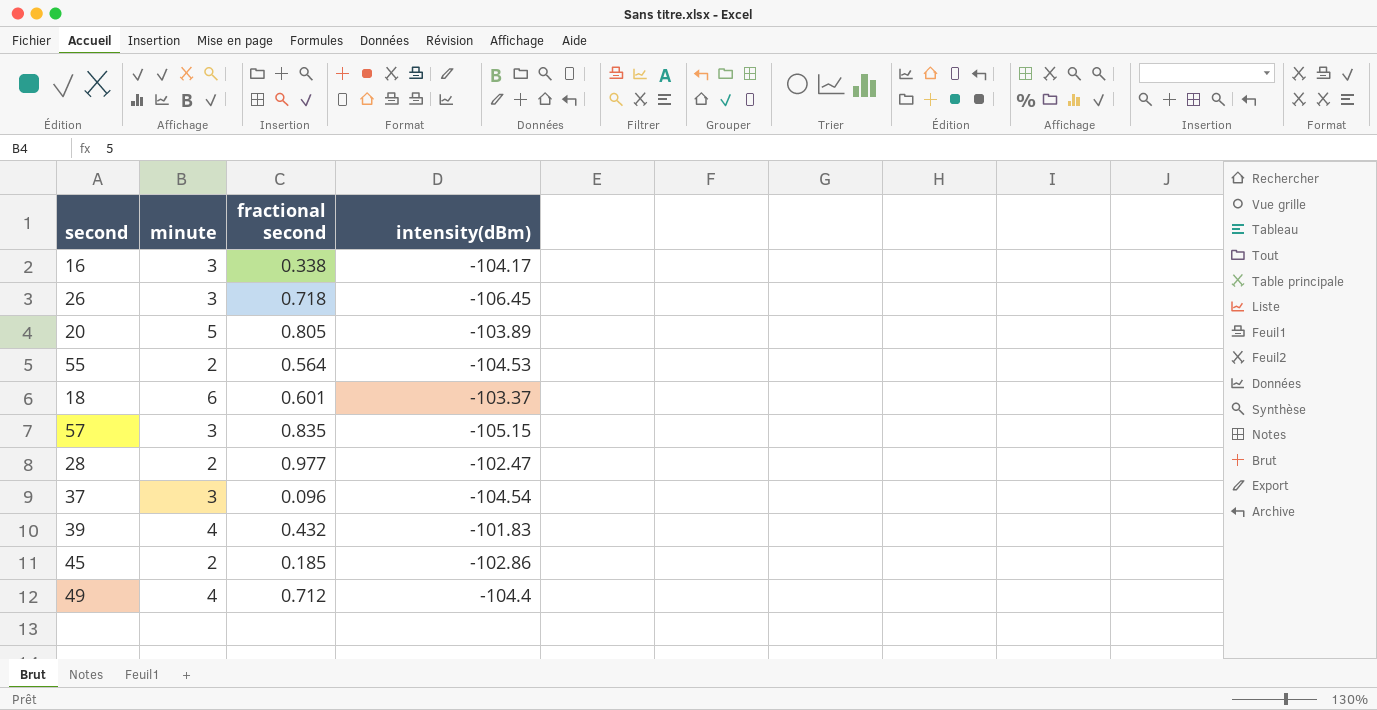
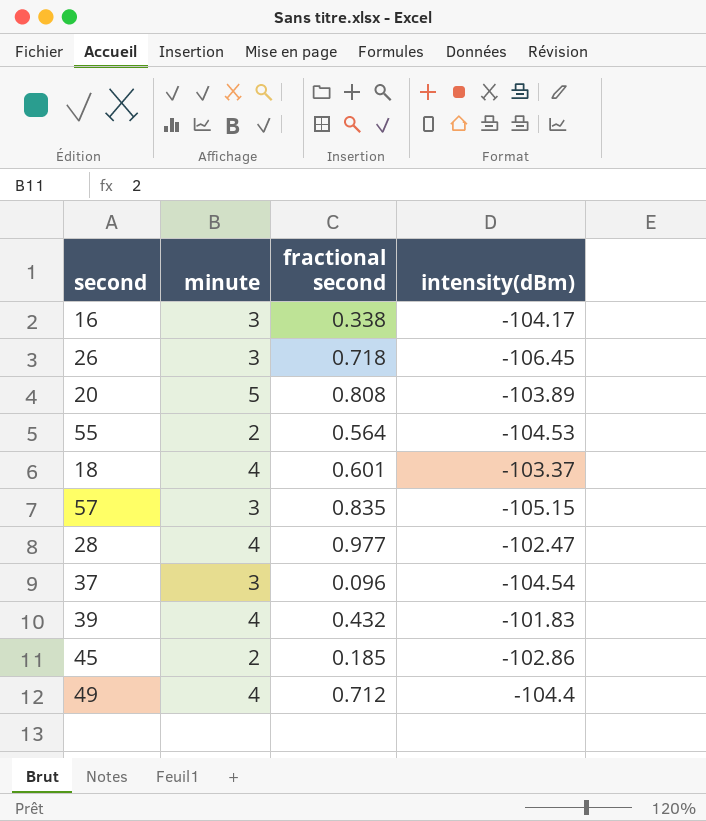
20 | fractional second: 0.805 -> 0.808
18 | minute: 6 -> 4
28 | minute: 2 -> 4

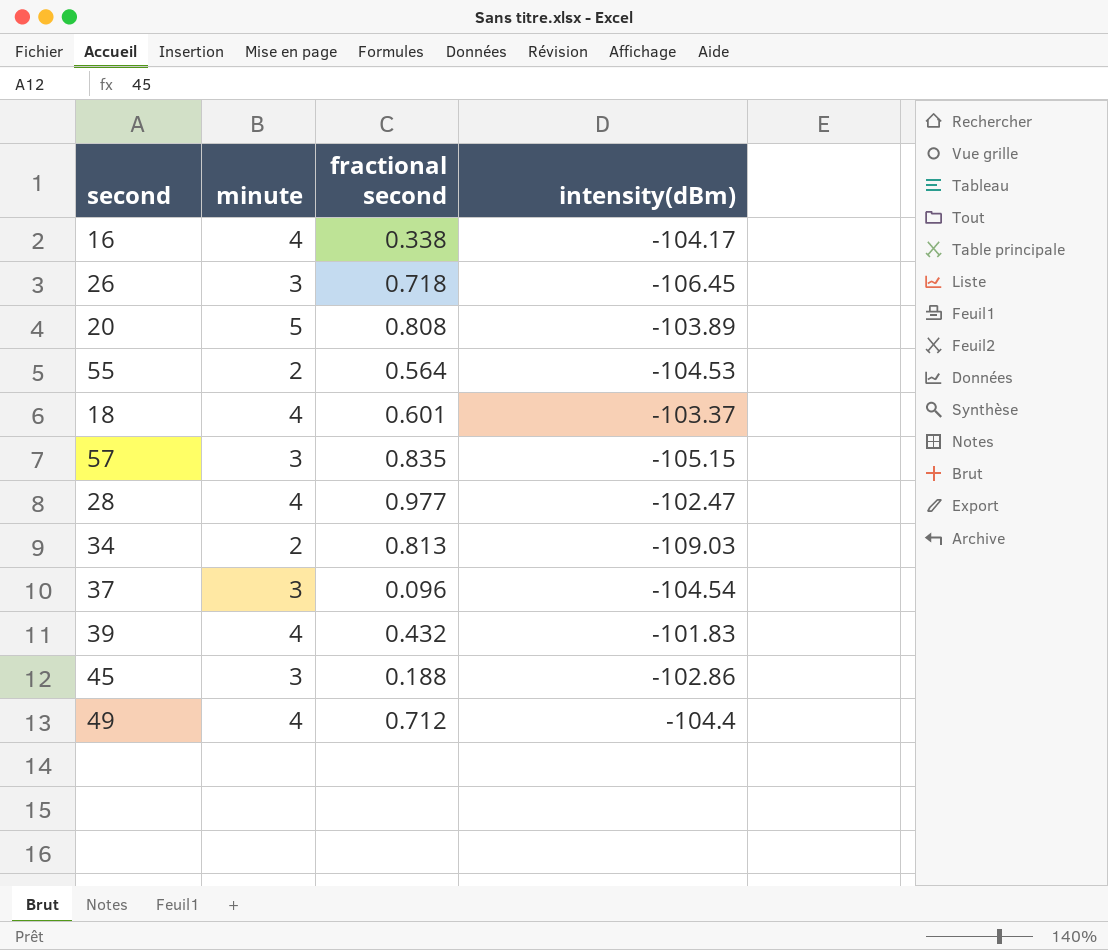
16 | minute: 3 -> 4
row 34: none -> 2 | 0.813 | -109.03
45 | minute: 2 -> 3
45 | fractional second: 0.185 -> 0.188

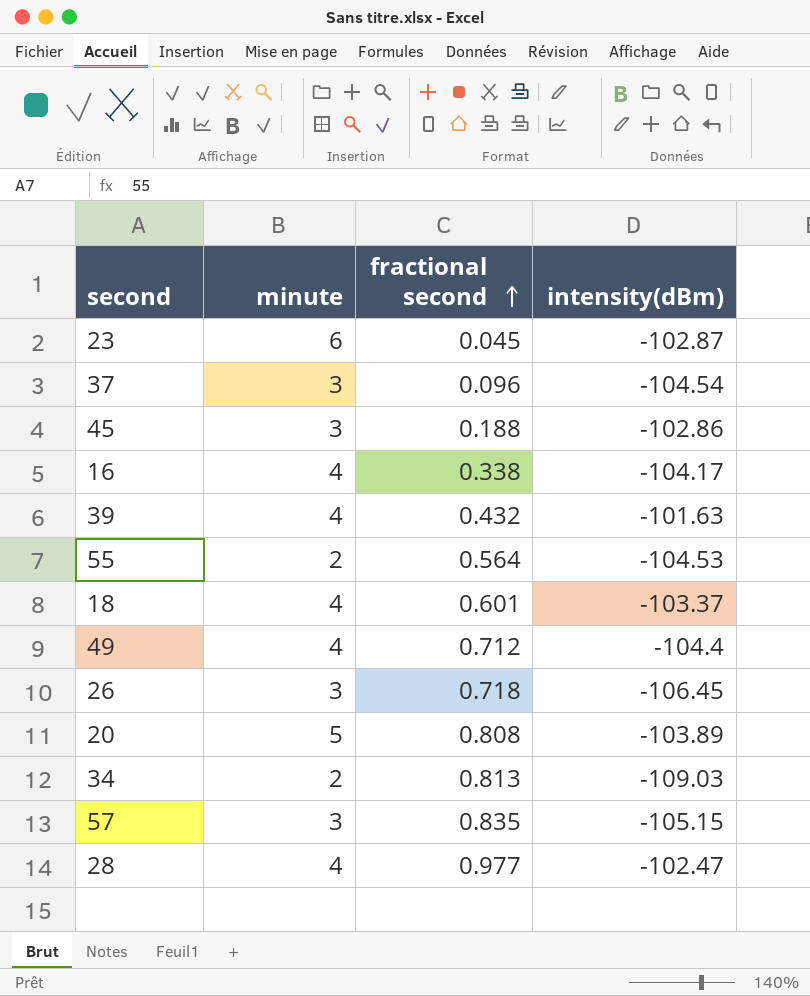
row order: none -> fractional second ascending
row 23: none -> 6 | 0.045 | -102.87
39 | intensity(dBm): -101.83 -> -101.63

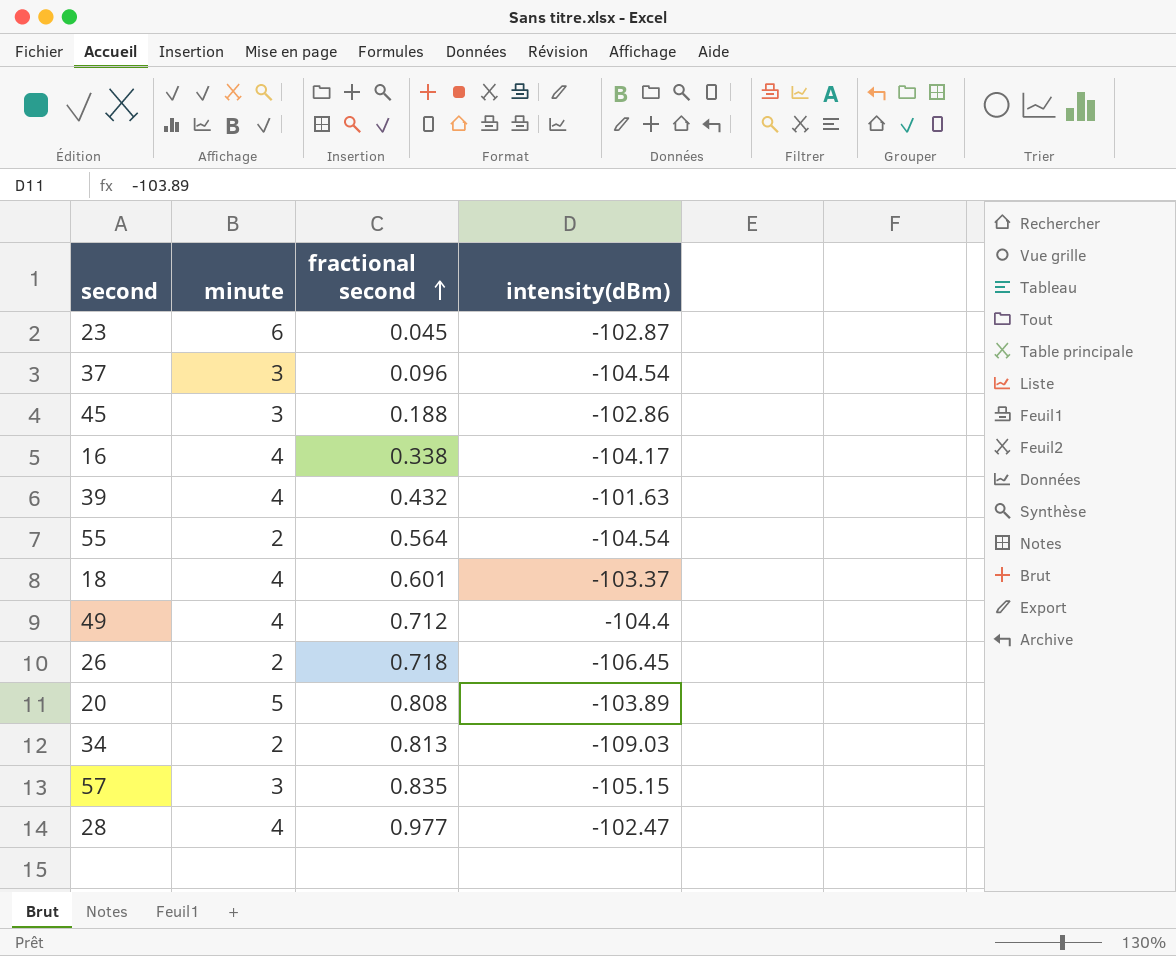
55 | intensity(dBm): -104.53 -> -104.54
26 | minute: 3 -> 2

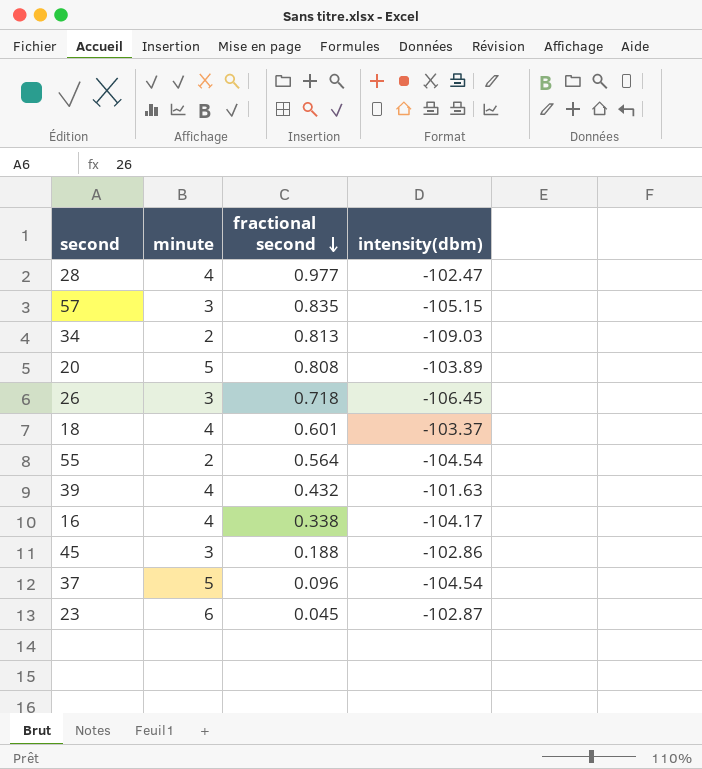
row order: fractional second ascending -> fractional second descending
column name: intensity(dBm) -> intensity(dbm)
row 49: 4 | 0.712 | -104.4 -> none
26 | minute: 2 -> 3
37 | minute: 3 -> 5

